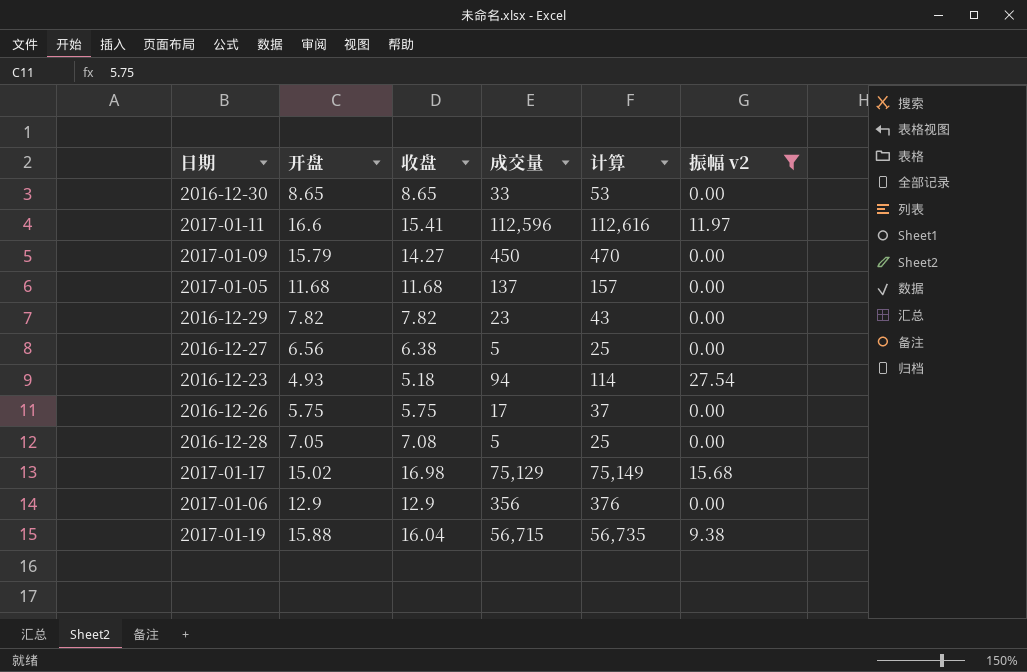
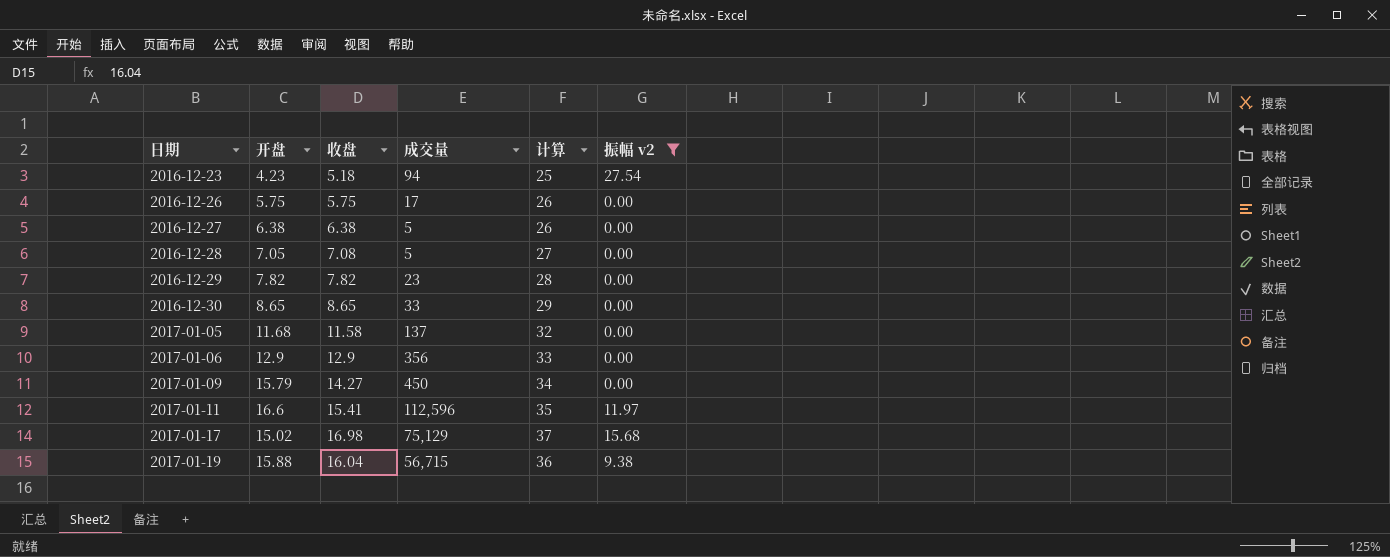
row order: none -> 日期 ascending
column 计算 | formula: [成交量] + 20 -> [收盘] + 20
2016-12-23 | 开盘: 4.93 -> 4.23
2016-12-27 | 开盘: 6.56 -> 6.38
2017-01-05 | 收盘: 11.68 -> 11.58

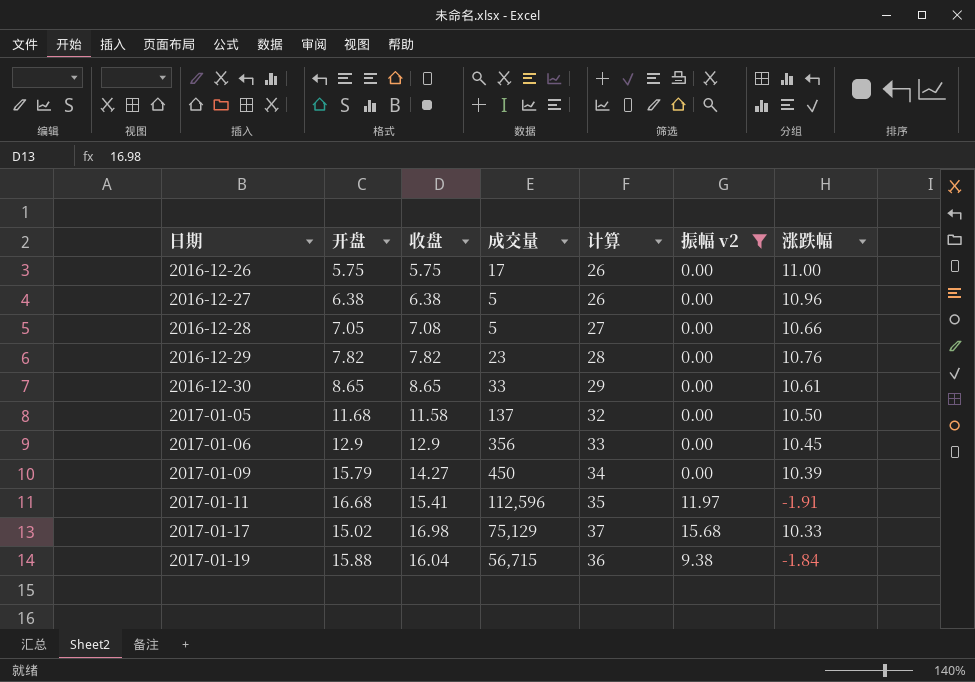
column 涨跌幅 | position: none -> 7
row 2016-12-23: 4.23 | 5.18 | 94 | 25 | 27.54 -> none
2017-01-11 | 开盘: 16.6 -> 16.68

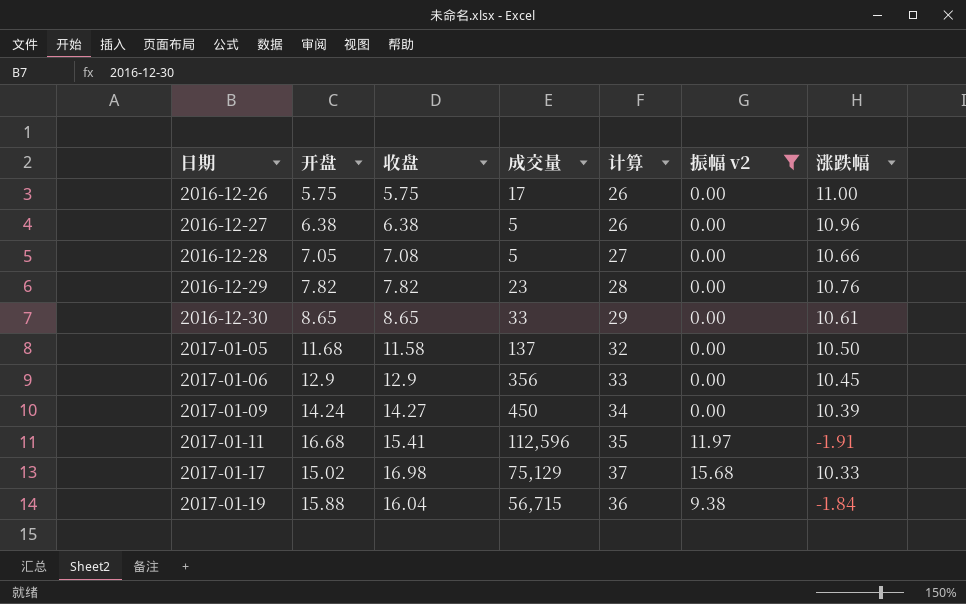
2017-01-09 | 开盘: 15.79 -> 14.24

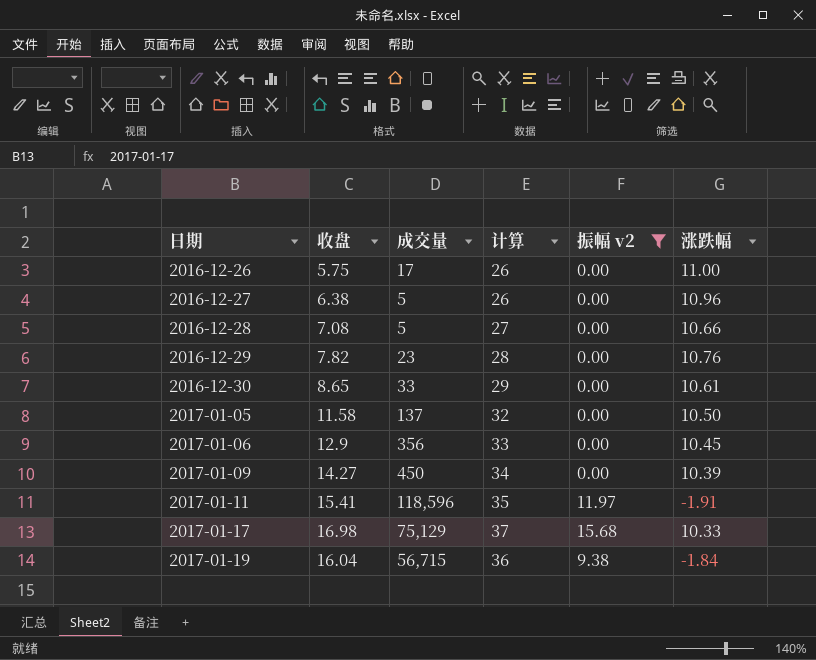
column 开盘 | position: 2 -> none
2017-01-11 | 成交量: 112,596 -> 118,596

